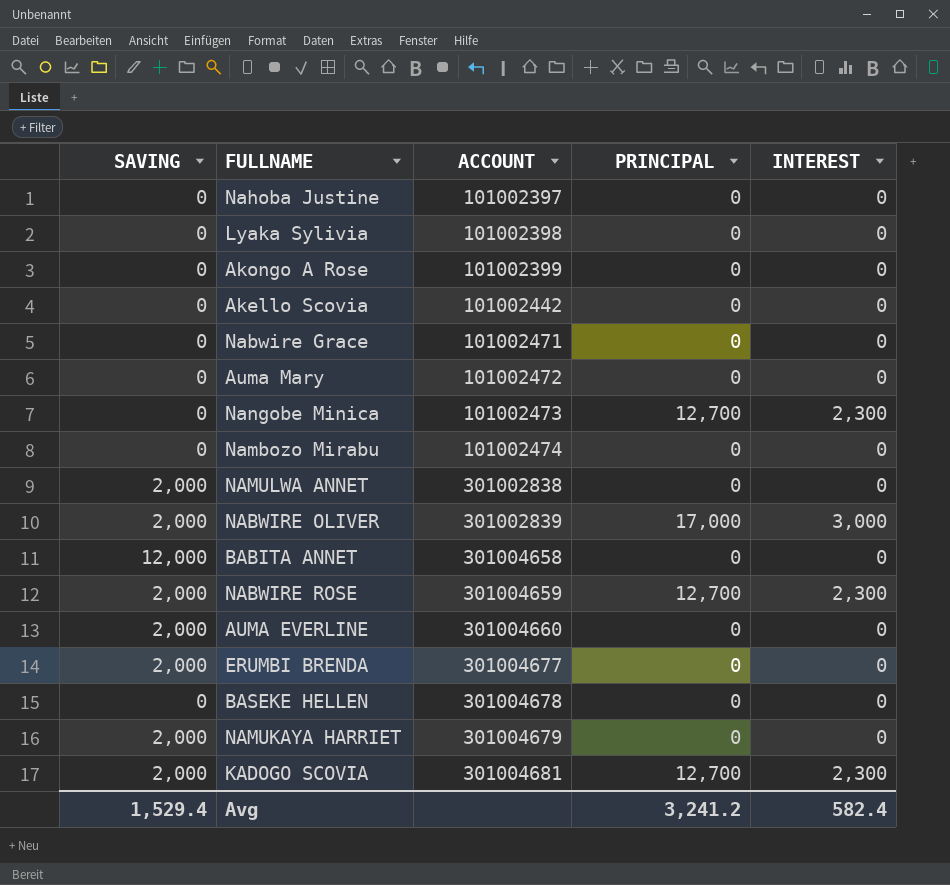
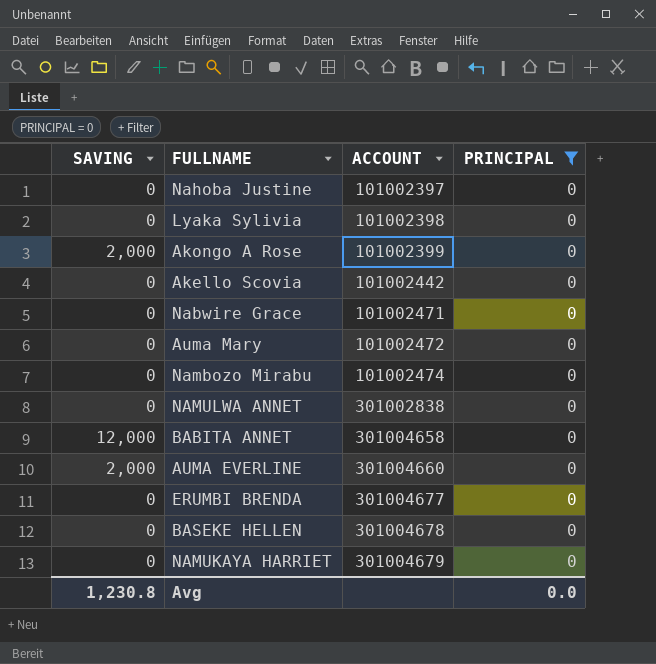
filter: none -> PRINCIPAL = 0
column INTEREST | position: 5 -> none
Akongo A Rose | SAVING: 0 -> 2,000
NAMULWA ANNET | SAVING: 2,000 -> 0
ERUMBI BRENDA | SAVING: 2,000 -> 0
NAMUKAYA HARRIET | SAVING: 2,000 -> 0
Avg | SAVING: 1,529.4 -> 1,230.8
Avg | PRINCIPAL: 3,241.2 -> 0.0

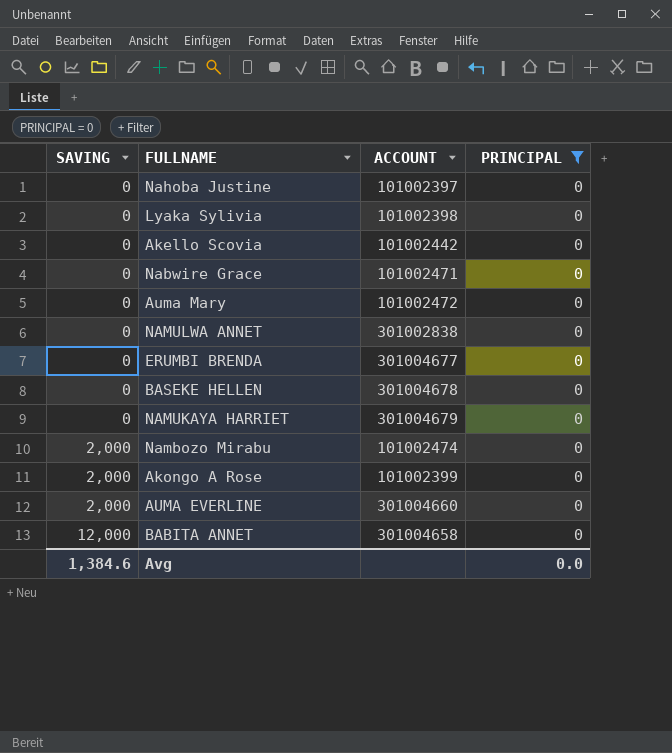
row order: ACCOUNT ascending -> SAVING ascending
Nambozo Mirabu | SAVING: 0 -> 2,000
Avg | SAVING: 1,230.8 -> 1,384.6

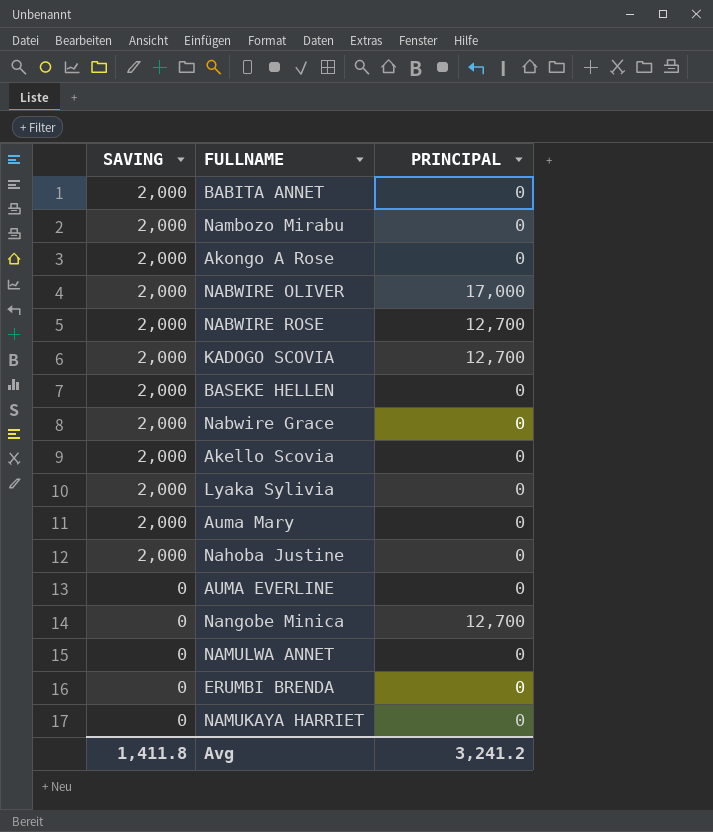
filter: PRINCIPAL = 0 -> none
row order: SAVING ascending -> SAVING descending
column ACCOUNT | position: 3 -> none
BABITA ANNET | SAVING: 12,000 -> 2,000
BASEKE HELLEN | SAVING: 0 -> 2,000
Nabwire Grace | SAVING: 0 -> 2,000
Akello Scovia | SAVING: 0 -> 2,000
Lyaka Sylivia | SAVING: 0 -> 2,000
Auma Mary | SAVING: 0 -> 2,000
Nahoba Justine | SAVING: 0 -> 2,000
AUMA EVERLINE | SAVING: 2,000 -> 0
Avg | SAVING: 1,384.6 -> 1,411.8
Avg | PRINCIPAL: 0.0 -> 3,241.2

